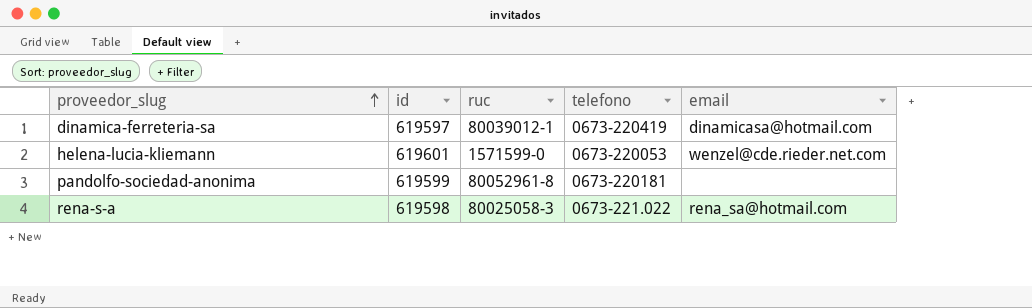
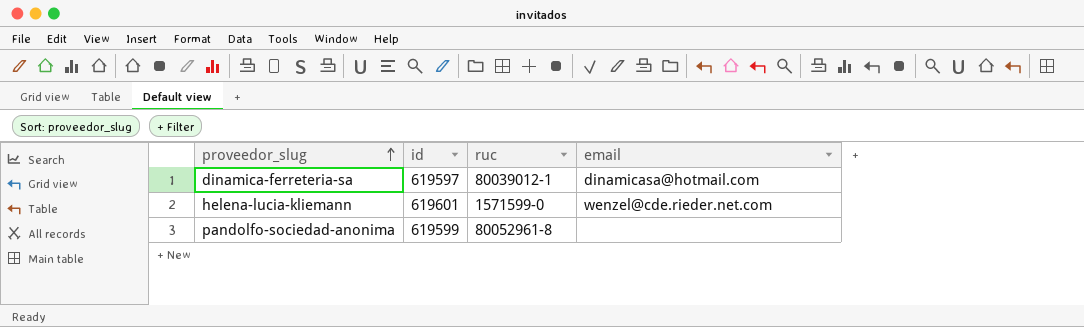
column telefono | position: 4 -> none
row rena-s-a: 619598 | 80025058-3 | 0673-221.022 | rena_sa@hotmail.com -> none

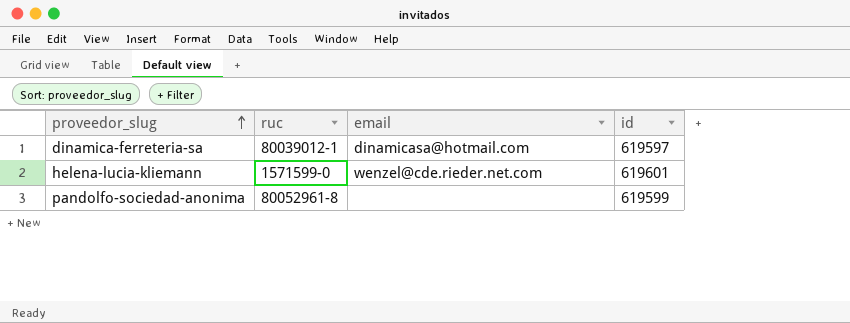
column id | position: 2 -> 4

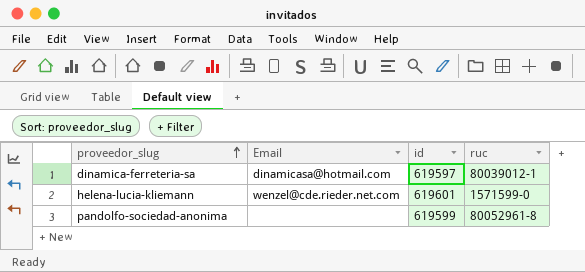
column name: email -> Email
column ruc | position: 2 -> 4

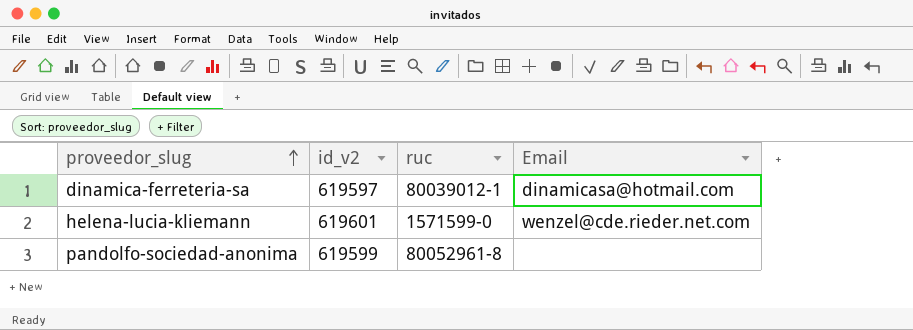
column name: id -> id_v2
column Email | position: 2 -> 4

